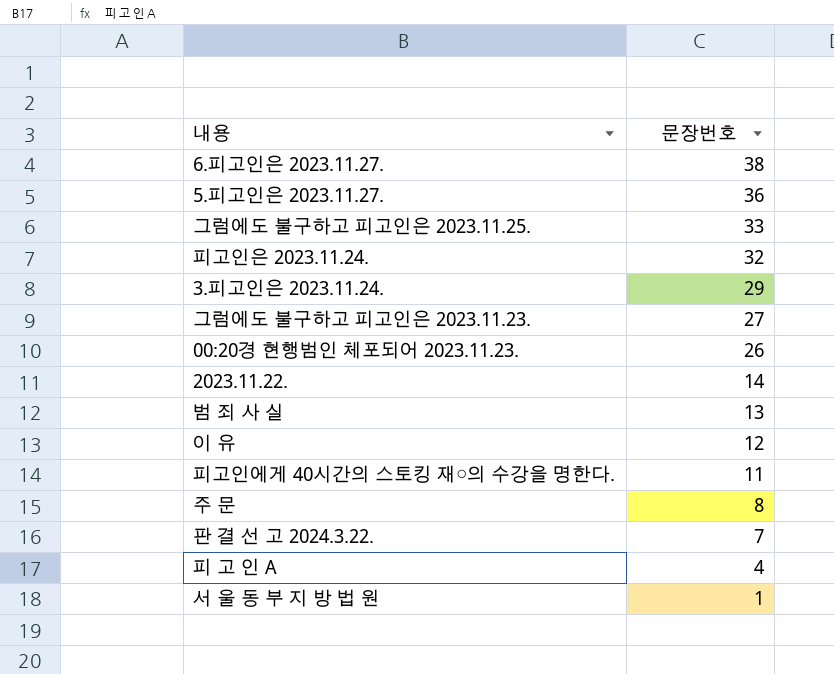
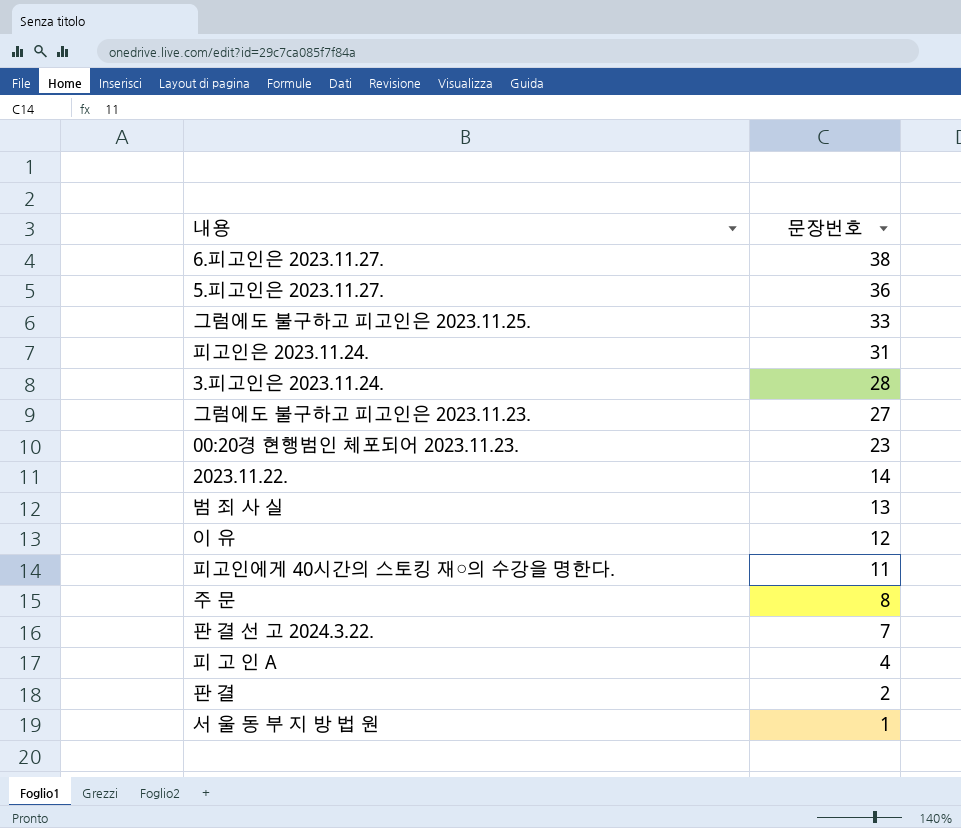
피고인은 2023.11.24. | 문장번호: 32 -> 31
3.피고인은 2023.11.24. | 문장번호: 29 -> 28
00:20경 현행범인 체포되어 2023.11.23. | 문장번호: 26 -> 23
row 판 결: none -> 2

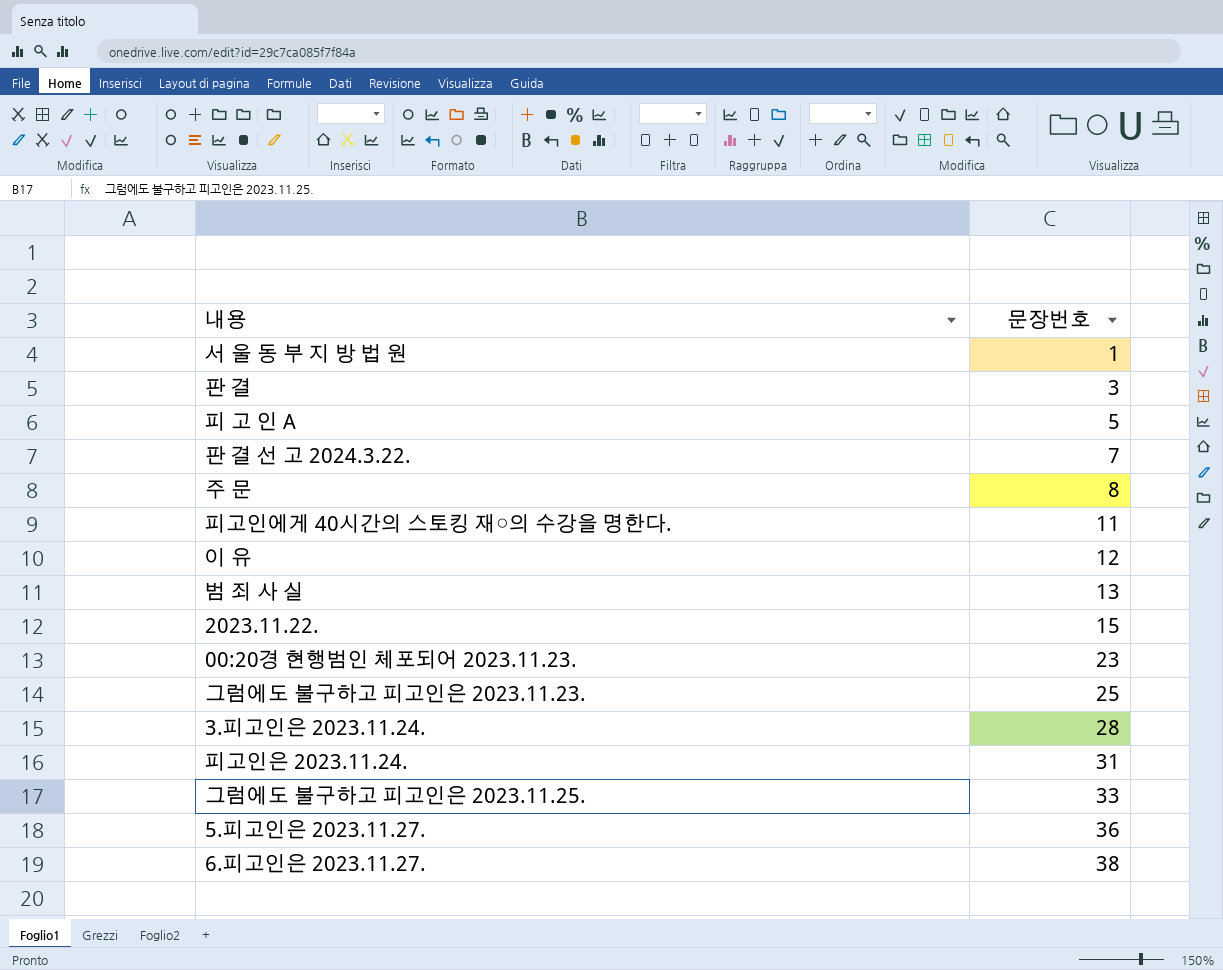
row order: 문장번호 descending -> 문장번호 ascending
판 결 | 문장번호: 2 -> 3
피 고 인 A | 문장번호: 4 -> 5
2023.11.22. | 문장번호: 14 -> 15
그럼에도 불구하고 피고인은 2023.11.23. | 문장번호: 27 -> 25

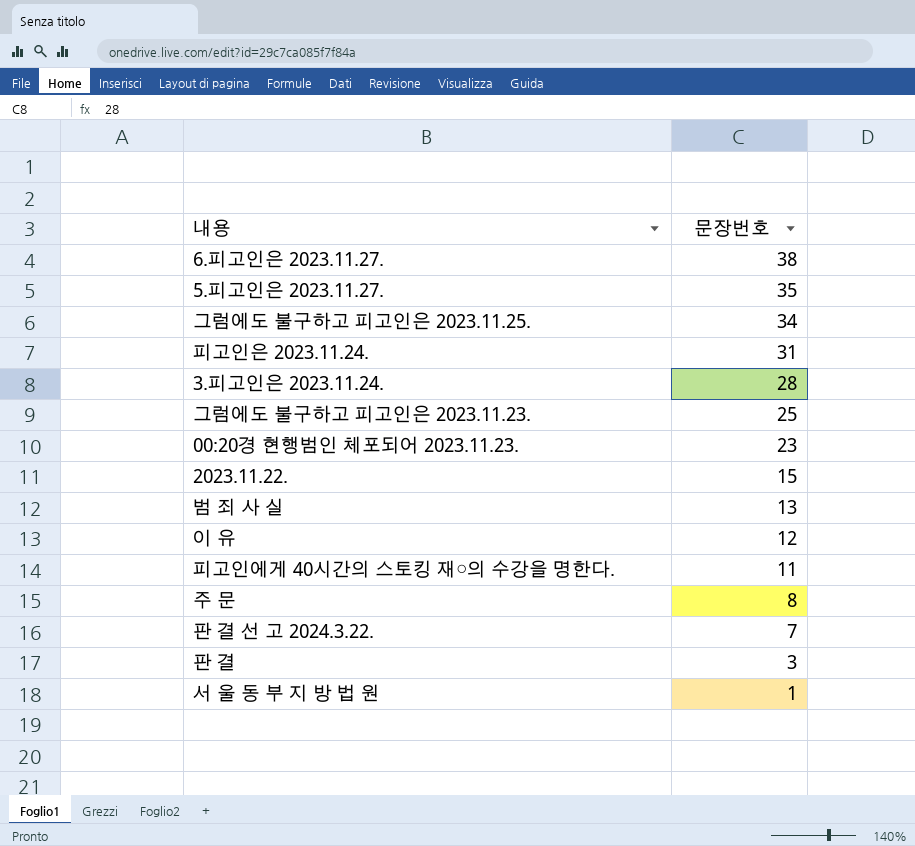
row order: 문장번호 ascending -> 문장번호 descending
row 피 고 인 A: 5 -> none
5.피고인은 2023.11.27. | 문장번호: 36 -> 35
그럼에도 불구하고 피고인은 2023.11.25. | 문장번호: 33 -> 34

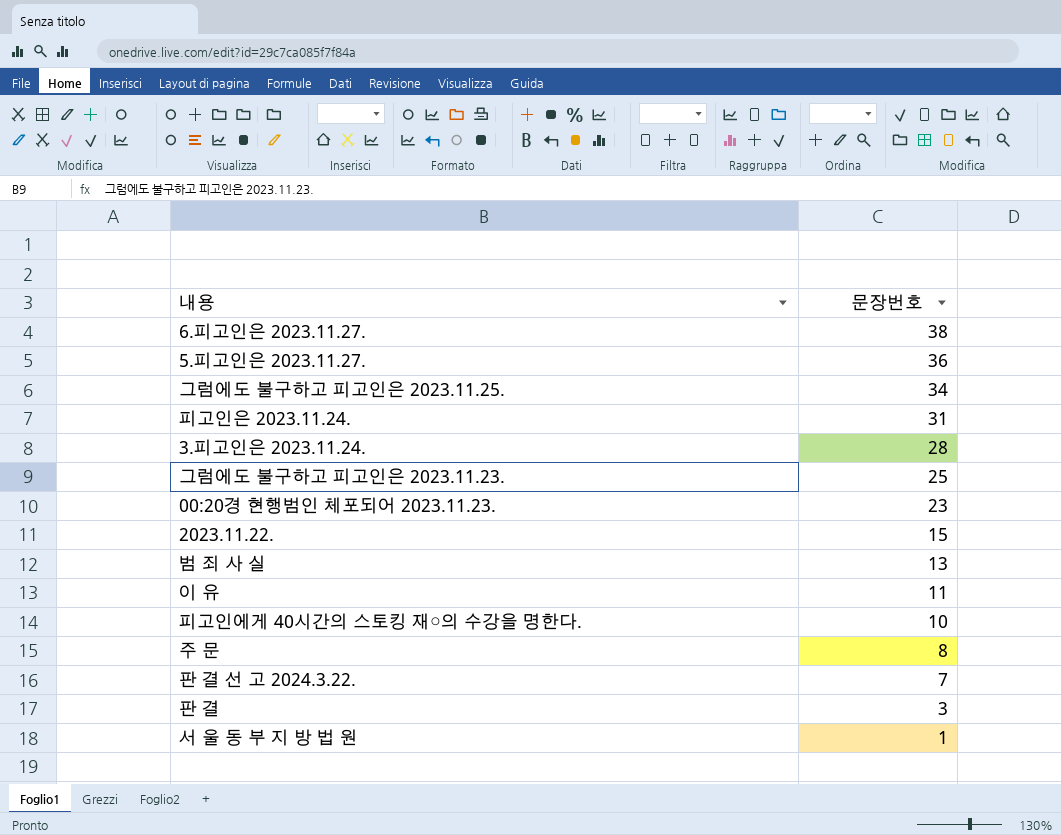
5.피고인은 2023.11.27. | 문장번호: 35 -> 36
이 유 | 문장번호: 12 -> 11
피고인에게 40시간의 스토킹 재○의 수강을 명한다. | 문장번호: 11 -> 10

